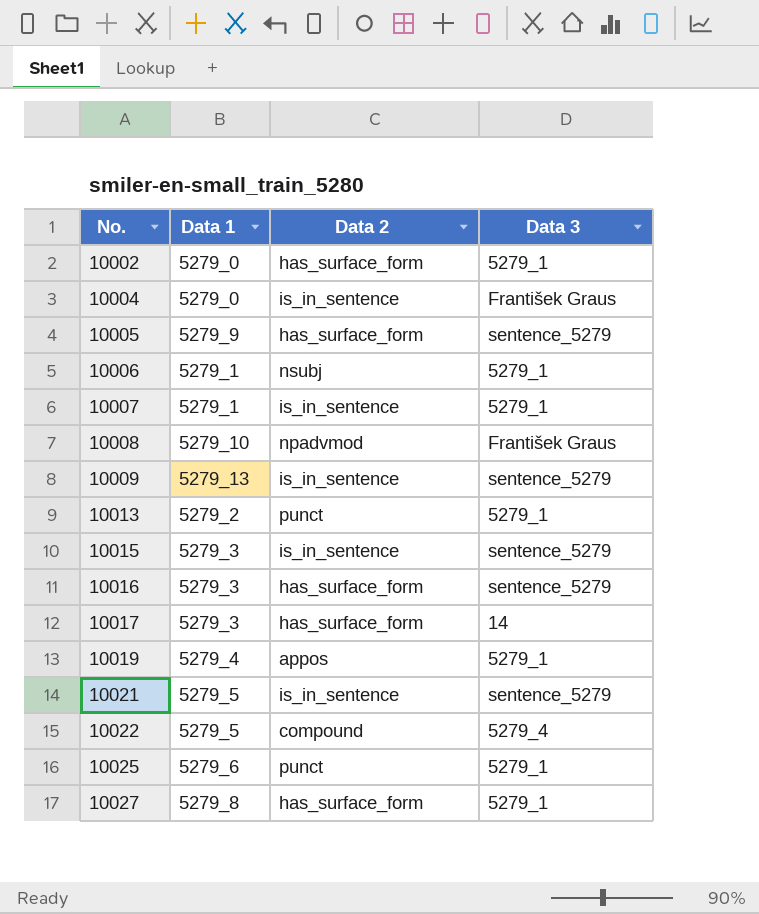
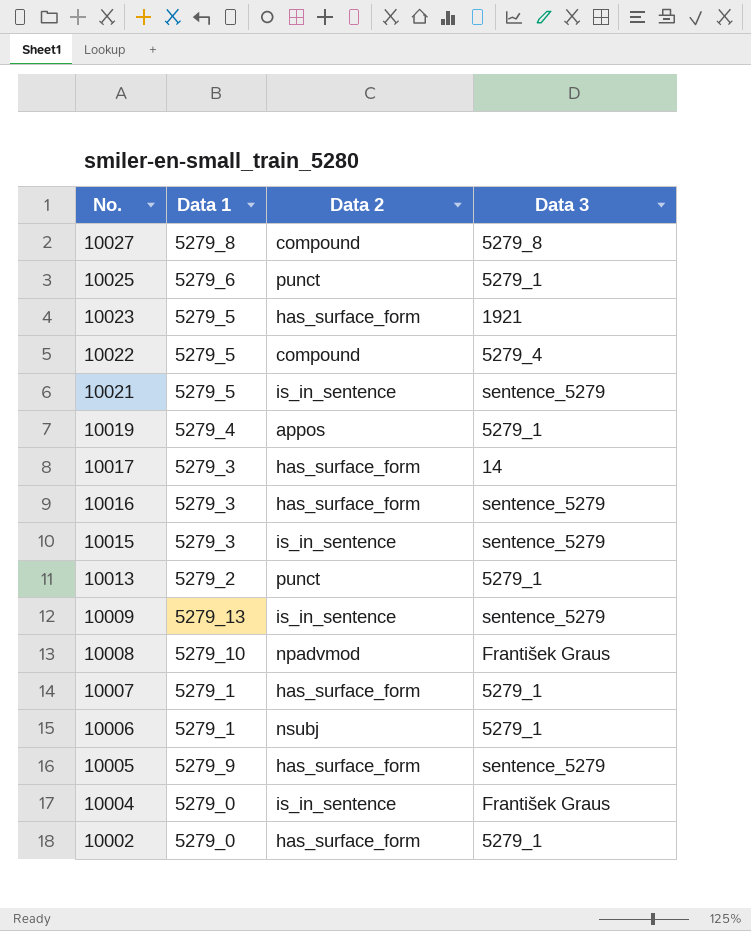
row order: No. ascending -> No. descending
10027 | Data 2: has_surface_form -> compound
10027 | Data 3: 5279_1 -> 5279_8
row 10023: none -> 5279_5 | has_surface_form | 1921
10007 | Data 2: is_in_sentence -> has_surface_form

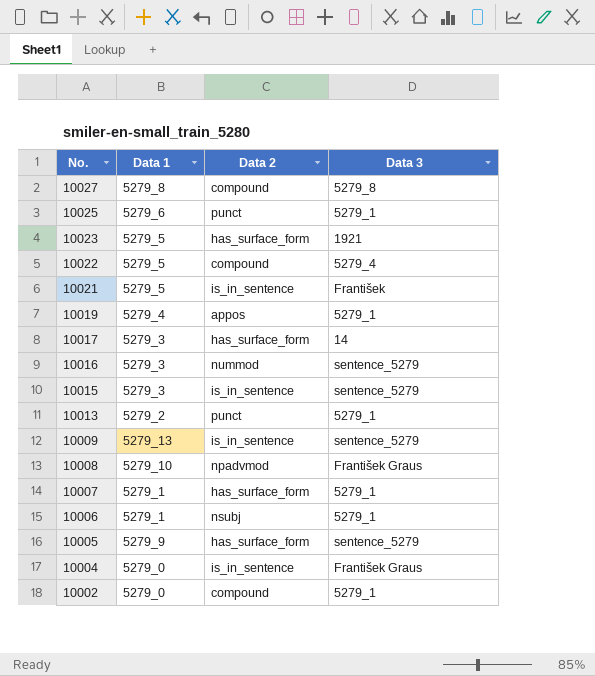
10021 | Data 3: sentence_5279 -> František
10016 | Data 2: has_surface_form -> nummod
10002 | Data 2: has_surface_form -> compound

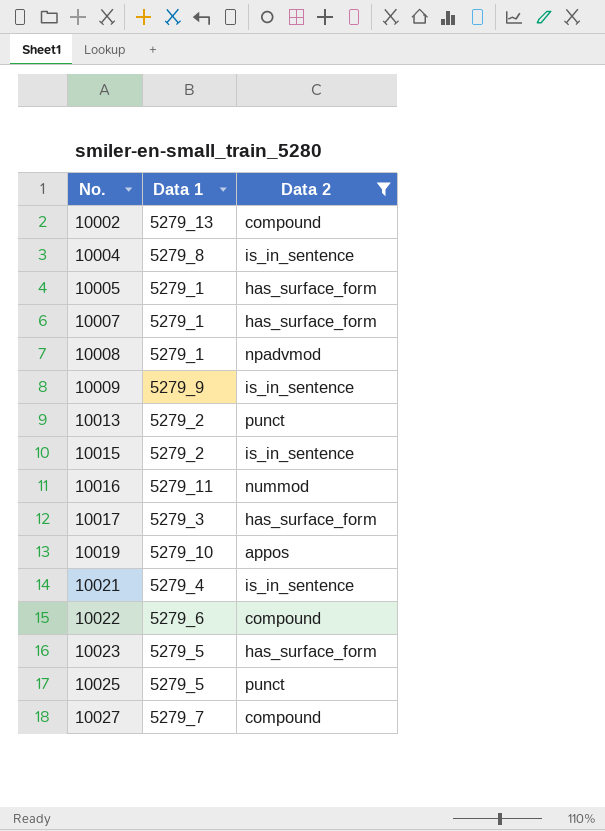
filter: none -> Data 2 != nsubj
row order: No. descending -> No. ascending
column Data 3 | position: 4 -> none
10002 | Data 1: 5279_0 -> 5279_13
10004 | Data 1: 5279_0 -> 5279_8
10005 | Data 1: 5279_9 -> 5279_1
10008 | Data 1: 5279_10 -> 5279_1
10009 | Data 1: 5279_13 -> 5279_9
10015 | Data 1: 5279_3 -> 5279_2
10016 | Data 1: 5279_3 -> 5279_11
10019 | Data 1: 5279_4 -> 5279_10
10021 | Data 1: 5279_5 -> 5279_4
10022 | Data 1: 5279_5 -> 5279_6
10025 | Data 1: 5279_6 -> 5279_5
10027 | Data 1: 5279_8 -> 5279_7

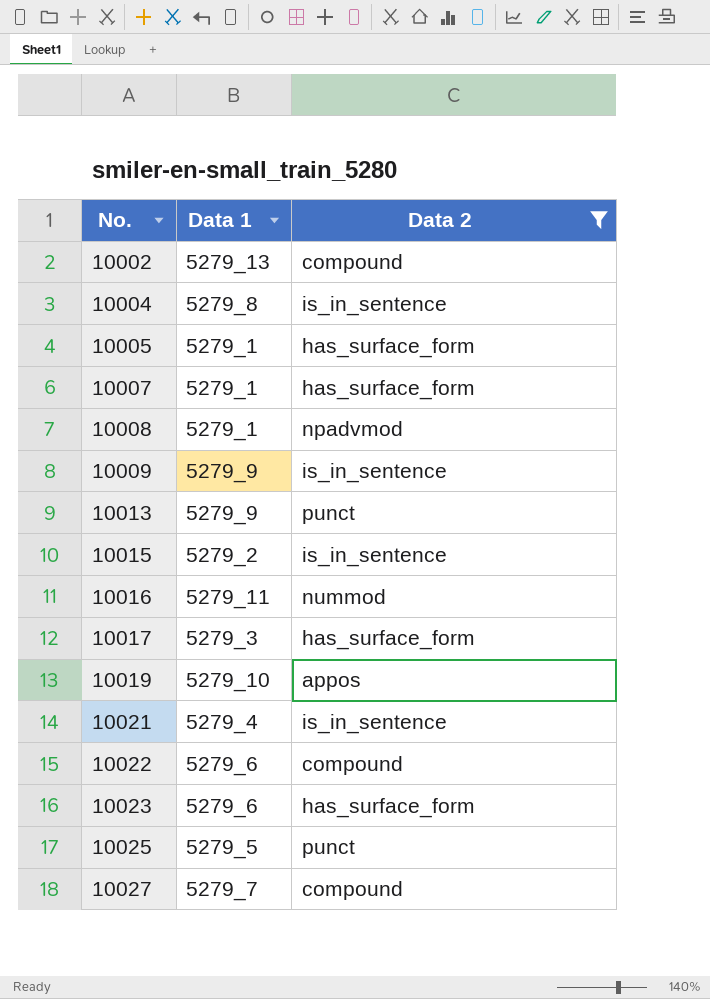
10013 | Data 1: 5279_2 -> 5279_9
10023 | Data 1: 5279_5 -> 5279_6

